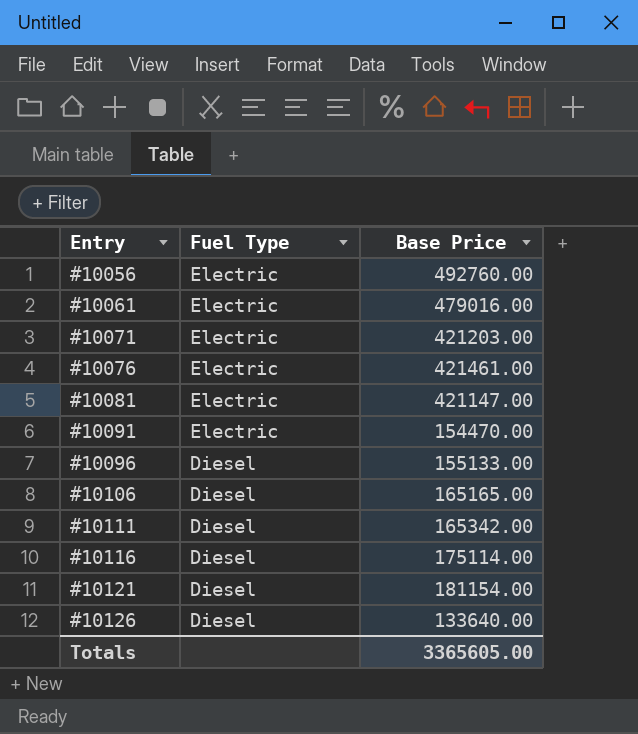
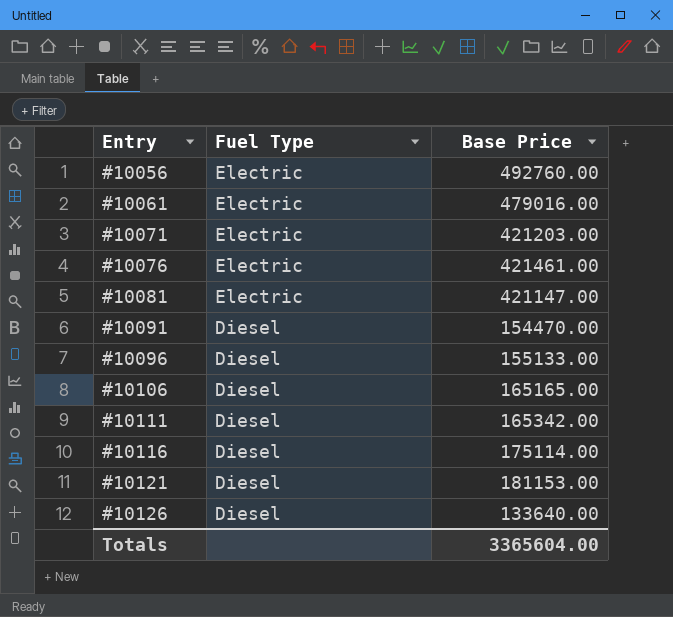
#10091 | Fuel Type: Electric -> Diesel
#10121 | Base Price: 181154.00 -> 181153.00
Totals | Base Price: 3365605.00 -> 3365604.00

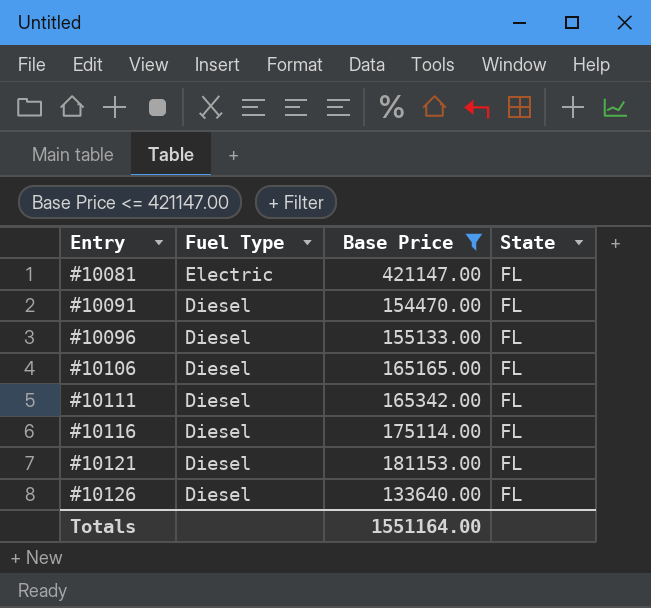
filter: none -> Base Price <= 421147.00
column State | position: none -> 4
Totals | Base Price: 3365604.00 -> 1551164.00

